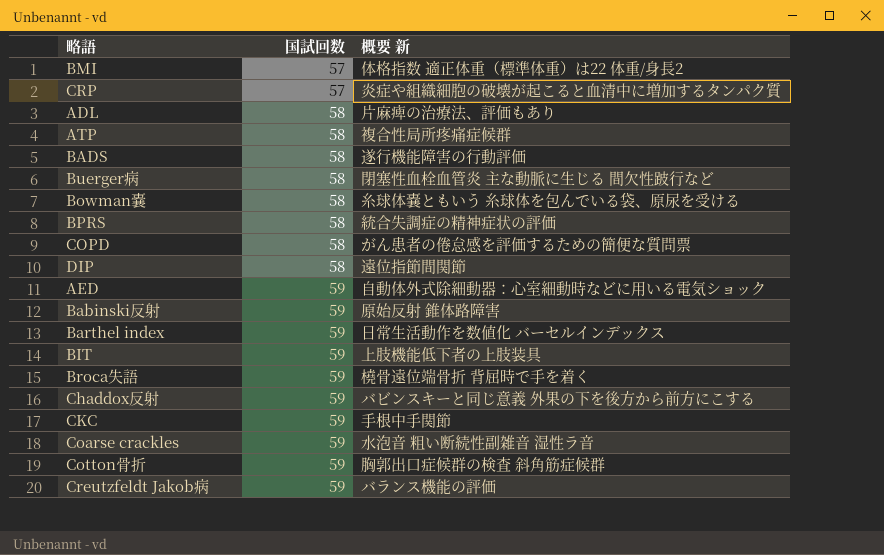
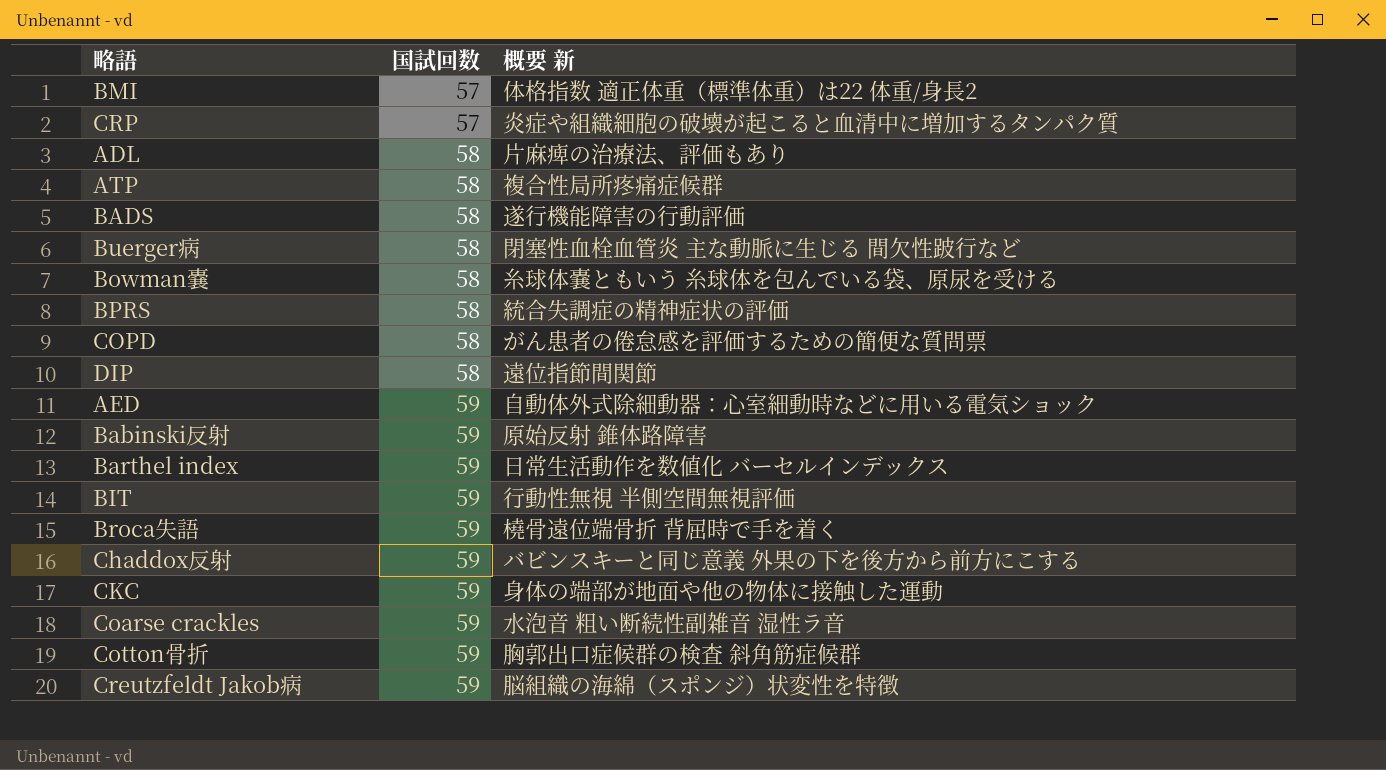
BIT | 概要 新: 上肢機能低下者の上肢装具 -> 行動性無視 半側空間無視評価
CKC | 概要 新: 手根中手関節 -> 身体の端部が地面や他の物体に接触した運動
Creutzfeldt Jakob病 | 概要 新: バランス機能の評価 -> 脳組織の海綿（スポンジ）状変性を特徴

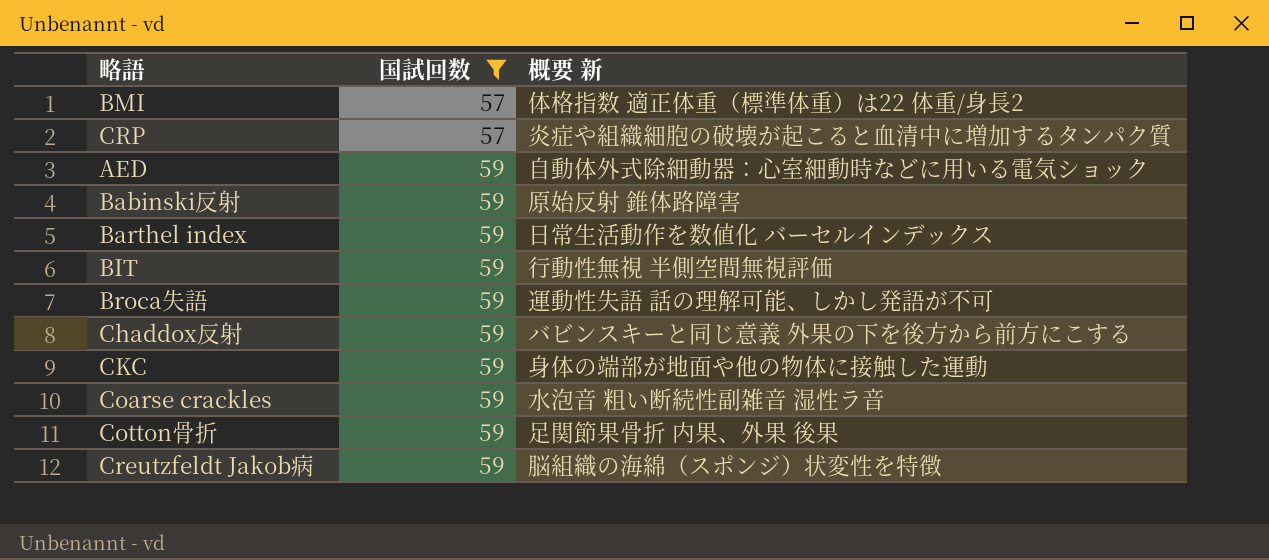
filter: none -> 国試回数 != 58
Broca失語 | 概要 新: 橈骨遠位端骨折 背屈時で手を着く -> 運動性失語 話の理解可能、しかし発語が不可
Cotton骨折 | 概要 新: 胸郭出口症候群の検査 斜角筋症候群 -> 足関節果骨折 内果、外果 後果

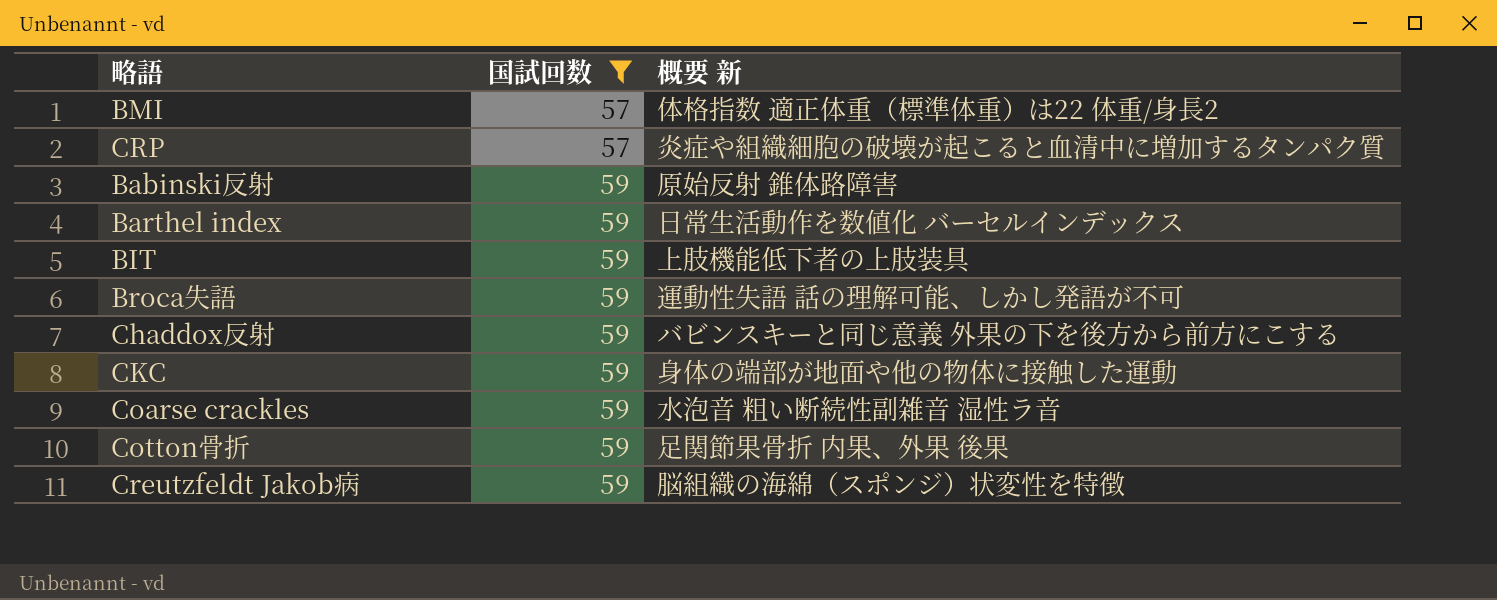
row AED: 59 | 自動体外式除細動器：心室細動時などに用いる電気ショック -> none
BIT | 概要 新: 行動性無視 半側空間無視評価 -> 上肢機能低下者の上肢装具

